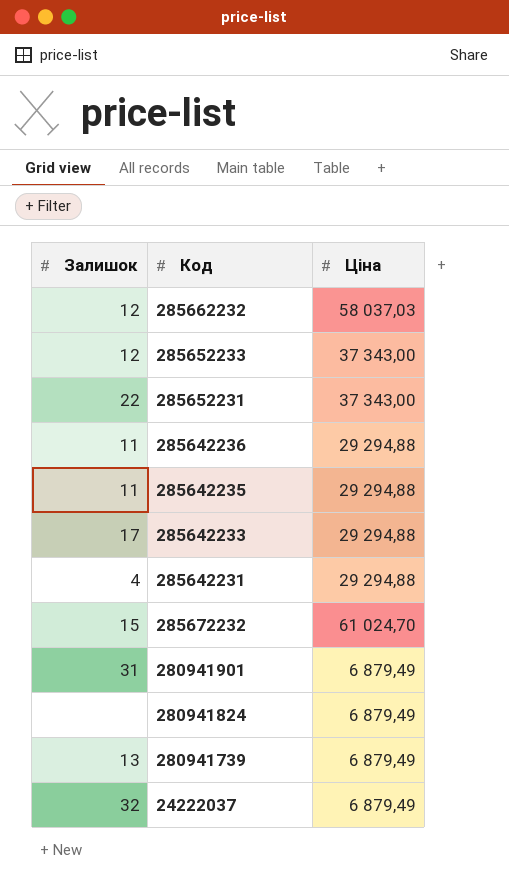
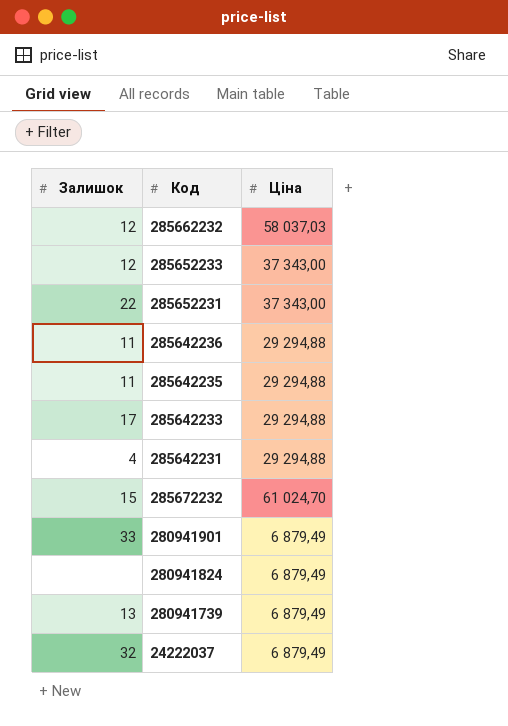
280941901 | Залишок: 31 -> 33

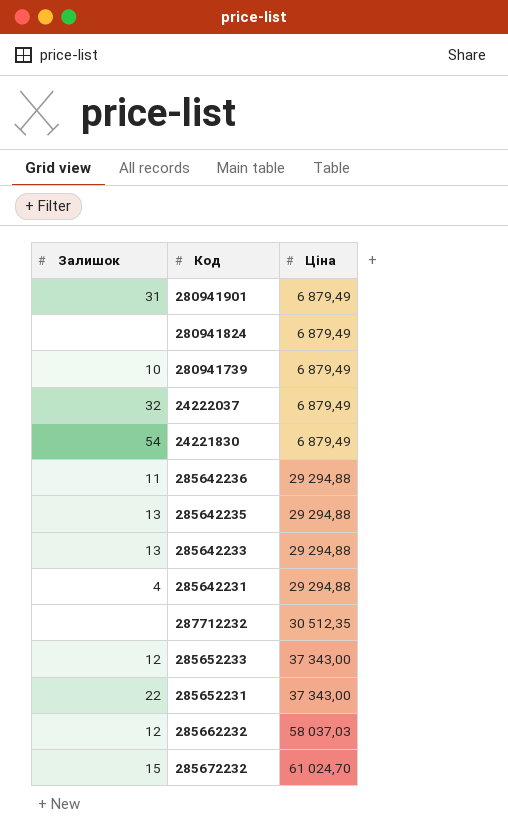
row order: none -> Ціна ascending
280941901 | Залишок: 33 -> 31
280941739 | Залишок: 13 -> 10
row 24221830: none -> 54 | 6 879,49
285642235 | Залишок: 11 -> 13
285642233 | Залишок: 17 -> 13
row 287712232: none -> none | 30 512,35

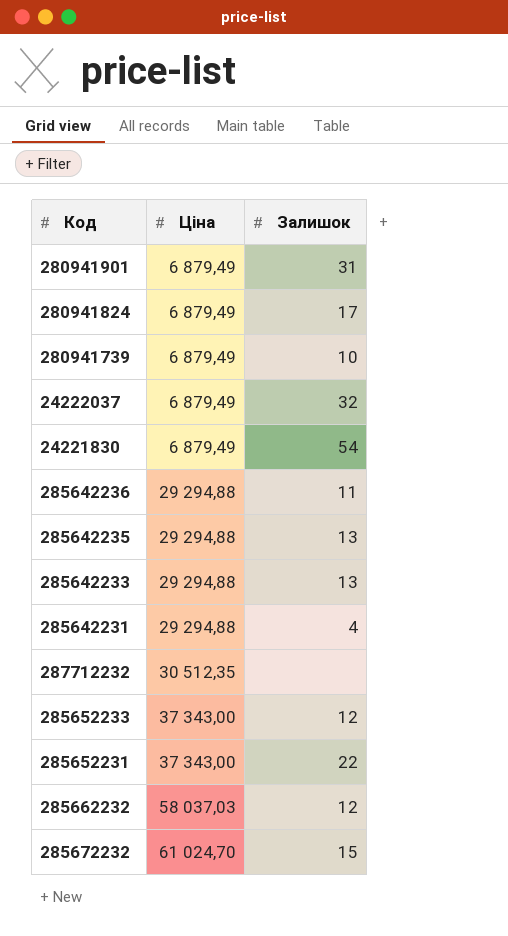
column Залишок | position: 1 -> 3
280941824 | Залишок: none -> 17

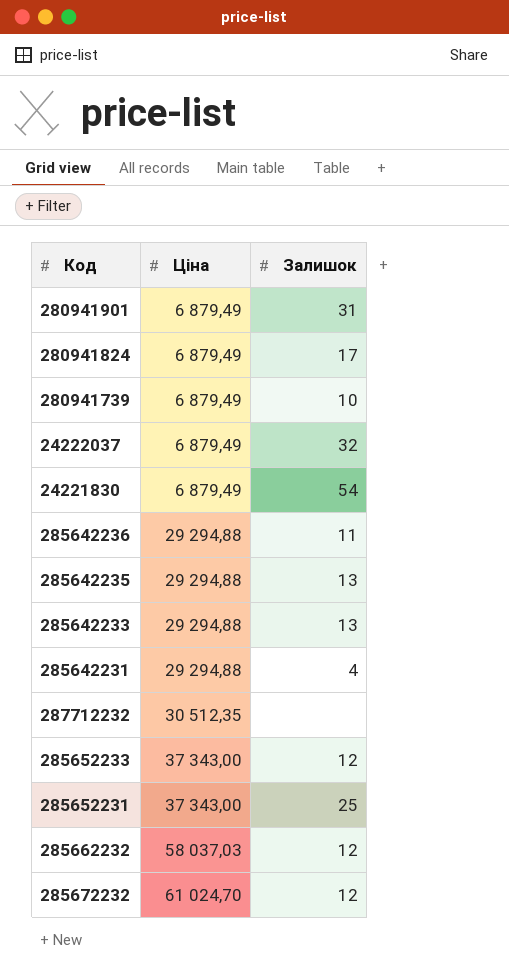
285652231 | Залишок: 22 -> 25
285672232 | Залишок: 15 -> 12

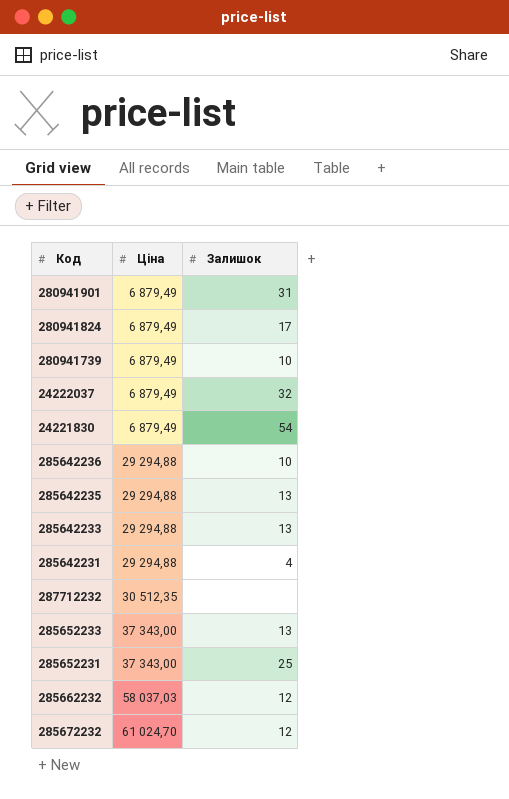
285642236 | Залишок: 11 -> 10
285652233 | Залишок: 12 -> 13

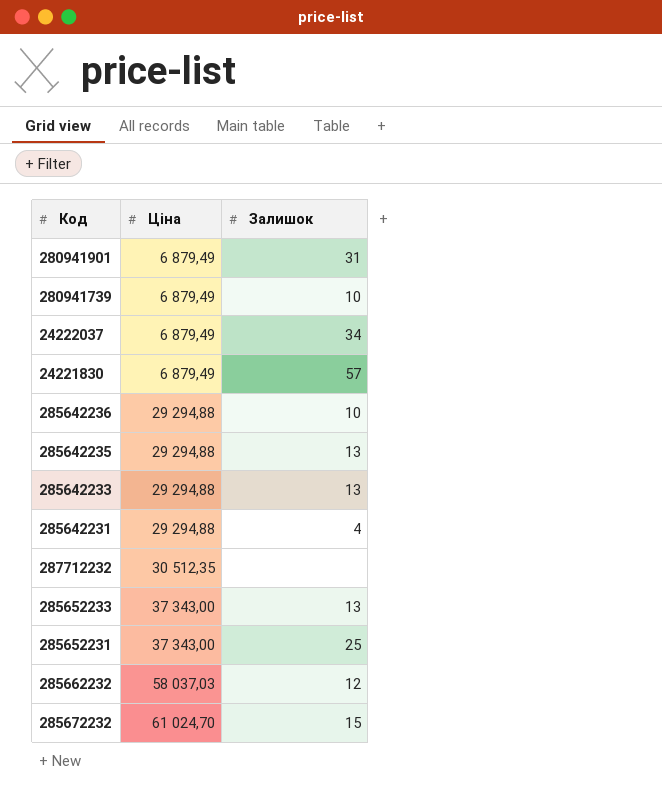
row 280941824: 6 879,49 | 17 -> none
24222037 | Залишок: 32 -> 34
24221830 | Залишок: 54 -> 57
285672232 | Залишок: 12 -> 15

